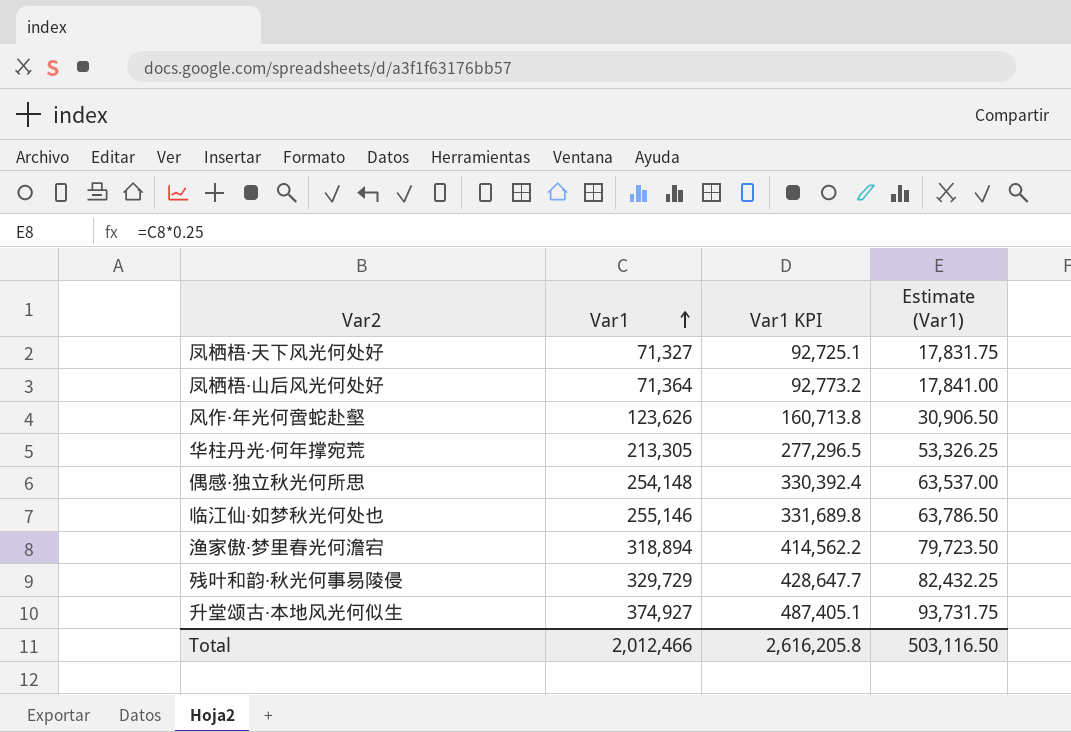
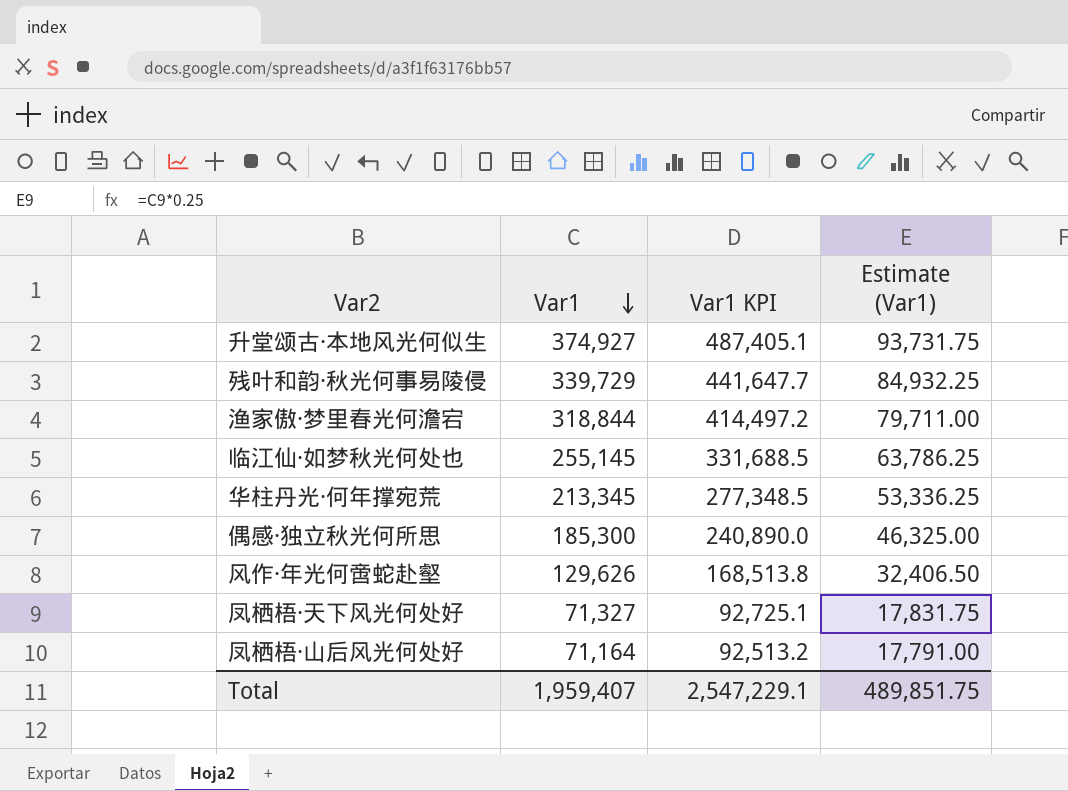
row order: Var1 ascending -> Var1 descending
残叶和韵·秋光何事易陵侵 | Var1: 329,729 -> 339,729
残叶和韵·秋光何事易陵侵 | Var1 KPI: 428,647.7 -> 441,647.7
残叶和韵·秋光何事易陵侵 | Estimate (Var1): 82,432.25 -> 84,932.25
渔家傲·梦里春光何澹宕 | Var1: 318,894 -> 318,844
渔家傲·梦里春光何澹宕 | Var1 KPI: 414,562.2 -> 414,497.2
渔家傲·梦里春光何澹宕 | Estimate (Var1): 79,723.50 -> 79,711.00
临江仙·如梦秋光何处也 | Var1: 255,146 -> 255,145
临江仙·如梦秋光何处也 | Var1 KPI: 331,689.8 -> 331,688.5
临江仙·如梦秋光何处也 | Estimate (Var1): 63,786.50 -> 63,786.25
华柱丹光·何年撑宛荒 | Var1: 213,305 -> 213,345
华柱丹光·何年撑宛荒 | Var1 KPI: 277,296.5 -> 277,348.5
华柱丹光·何年撑宛荒 | Estimate (Var1): 53,326.25 -> 53,336.25
偶感·独立秋光何所思 | Var1: 254,148 -> 185,300
偶感·独立秋光何所思 | Var1 KPI: 330,392.4 -> 240,890.0
偶感·独立秋光何所思 | Estimate (Var1): 63,537.00 -> 46,325.00
风作·年光何啻蛇赴壑 | Var1: 123,626 -> 129,626
风作·年光何啻蛇赴壑 | Var1 KPI: 160,713.8 -> 168,513.8
风作·年光何啻蛇赴壑 | Estimate (Var1): 30,906.50 -> 32,406.50
凤栖梧·山后风光何处好 | Var1: 71,364 -> 71,164
凤栖梧·山后风光何处好 | Var1 KPI: 92,773.2 -> 92,513.2
凤栖梧·山后风光何处好 | Estimate (Var1): 17,841.00 -> 17,791.00
Total | Var1: 2,012,466 -> 1,959,407
Total | Var1 KPI: 2,616,205.8 -> 2,547,229.1
Total | Estimate (Var1): 503,116.50 -> 489,851.75

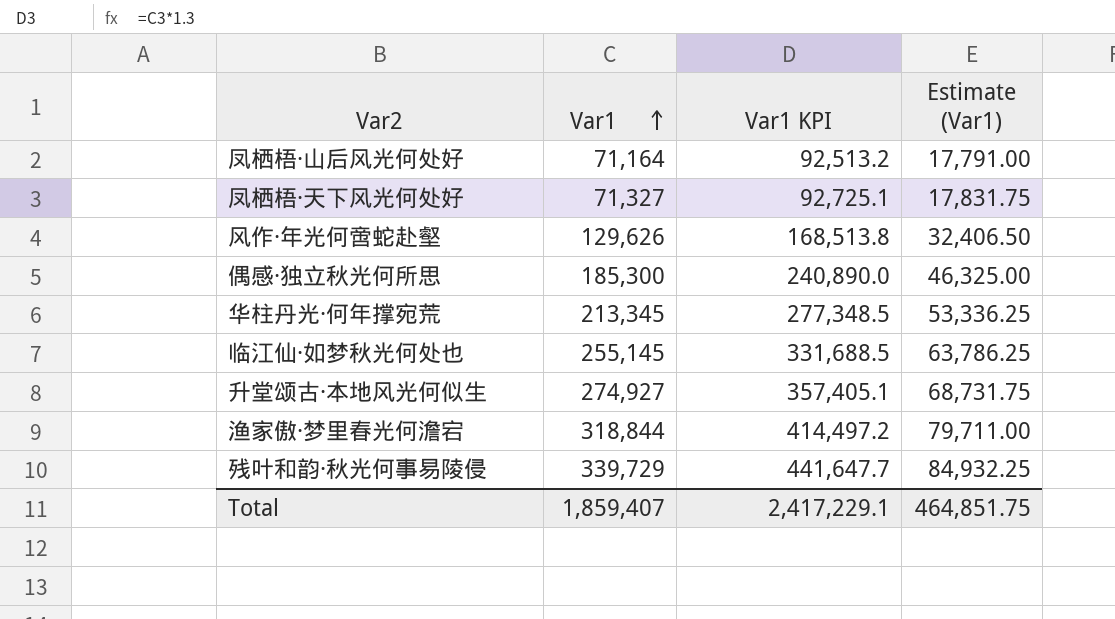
row order: Var1 descending -> Var1 ascending
升堂颂古·本地风光何似生 | Var1: 374,927 -> 274,927
升堂颂古·本地风光何似生 | Var1 KPI: 487,405.1 -> 357,405.1
升堂颂古·本地风光何似生 | Estimate (Var1): 93,731.75 -> 68,731.75
Total | Var1: 1,959,407 -> 1,859,407
Total | Var1 KPI: 2,547,229.1 -> 2,417,229.1
Total | Estimate (Var1): 489,851.75 -> 464,851.75

